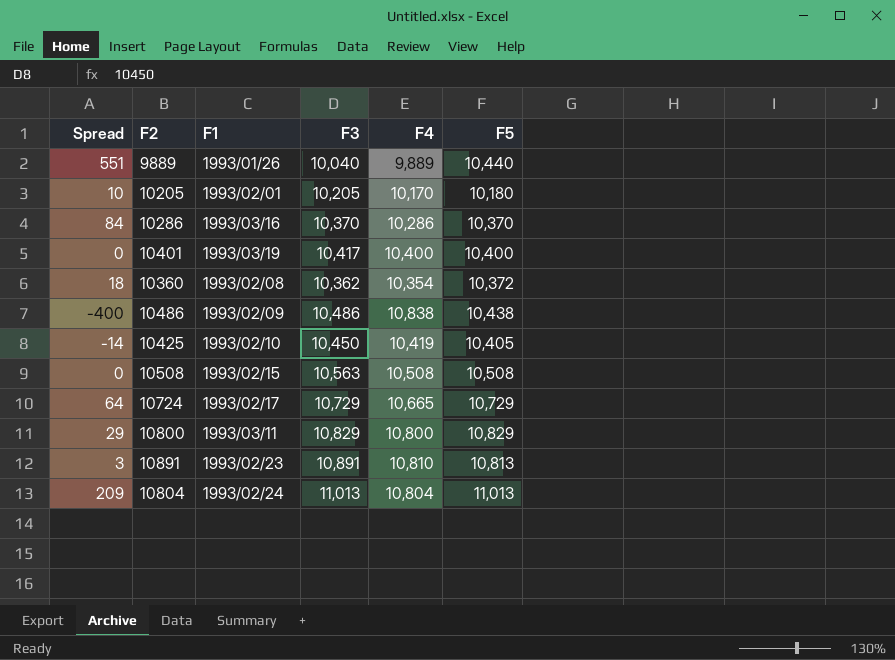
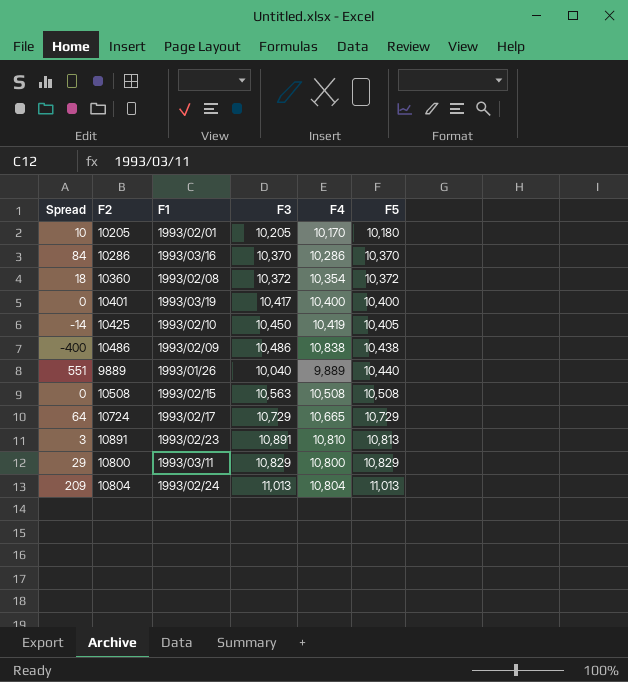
row order: none -> F5 ascending
10360 | F3: 10,362 -> 10,372

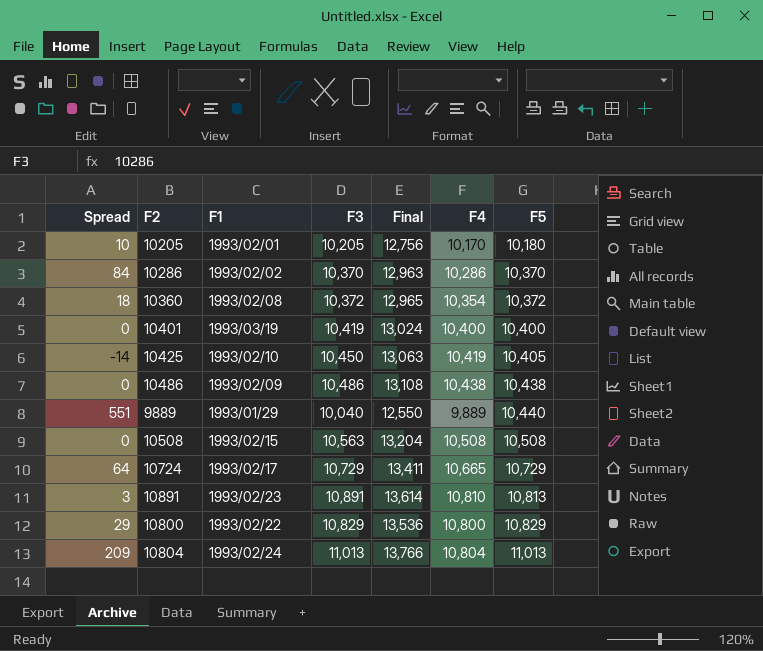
column Final | formula: none -> [F3] * 1.25
10286 | F1: 1993/03/16 -> 1993/02/02
10401 | F3: 10,417 -> 10,419
10486 | Spread: -400 -> 0
10486 | F4: 10,838 -> 10,438
9889 | F1: 1993/01/26 -> 1993/01/29
10800 | F1: 1993/03/11 -> 1993/02/22

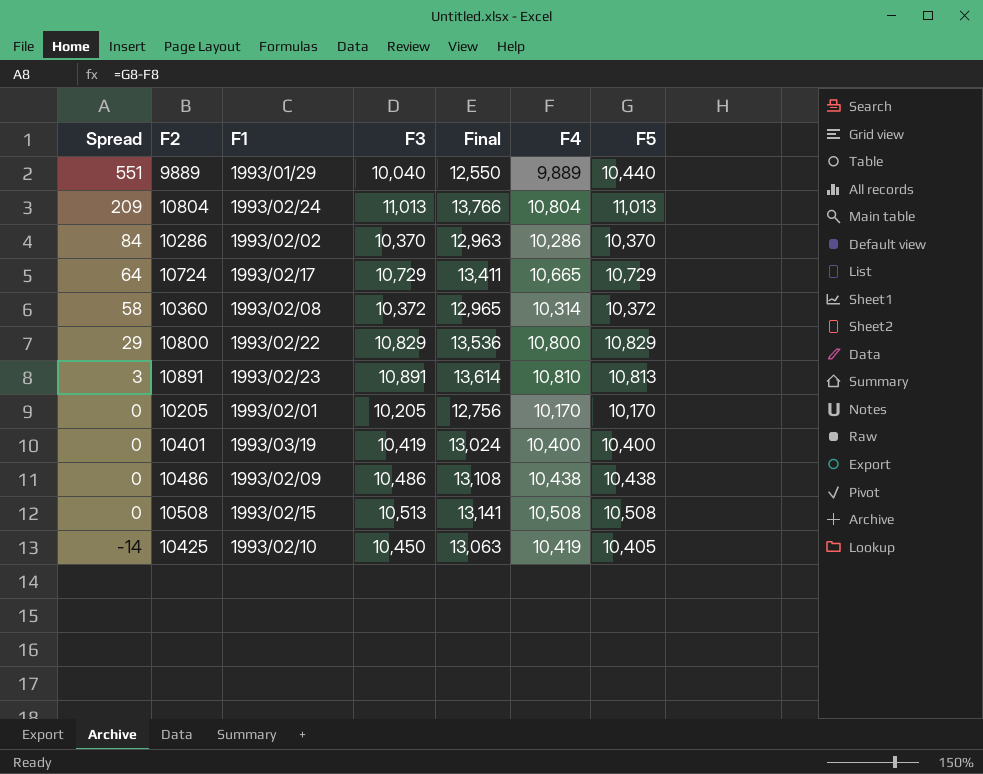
row order: F5 ascending -> Spread descending
10360 | Spread: 18 -> 58
10360 | F4: 10,354 -> 10,314
10205 | Spread: 10 -> 0
10205 | F5: 10,180 -> 10,170
10508 | F3: 10,563 -> 10,513
10508 | Final: 13,204 -> 13,141

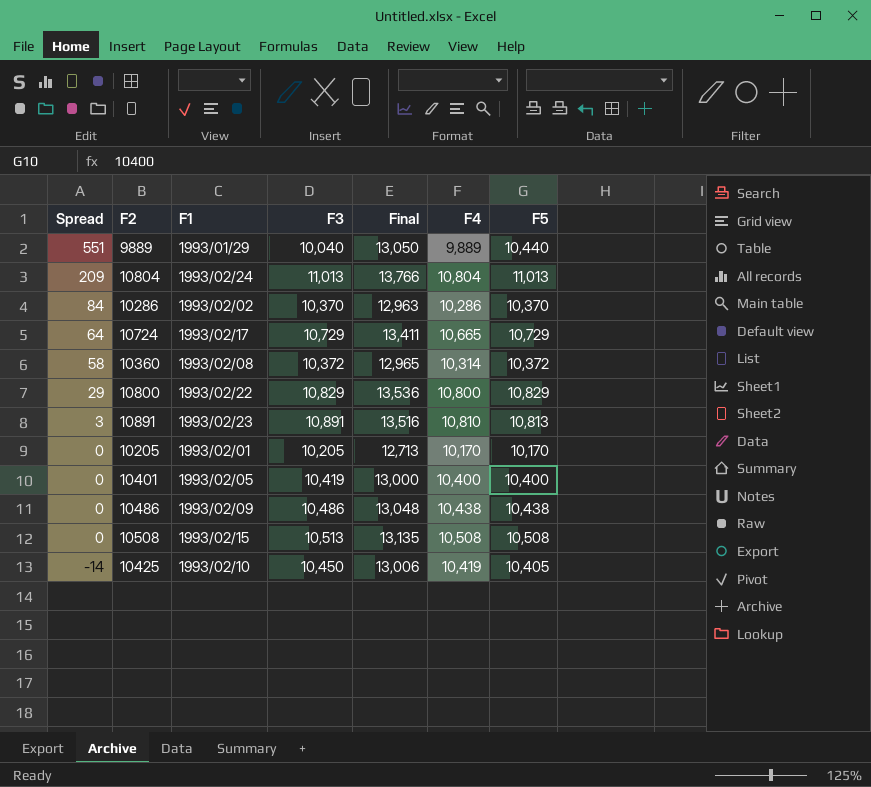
column Final | formula: [F3] * 1.25 -> [F5] * 1.25
10401 | F1: 1993/03/19 -> 1993/02/05

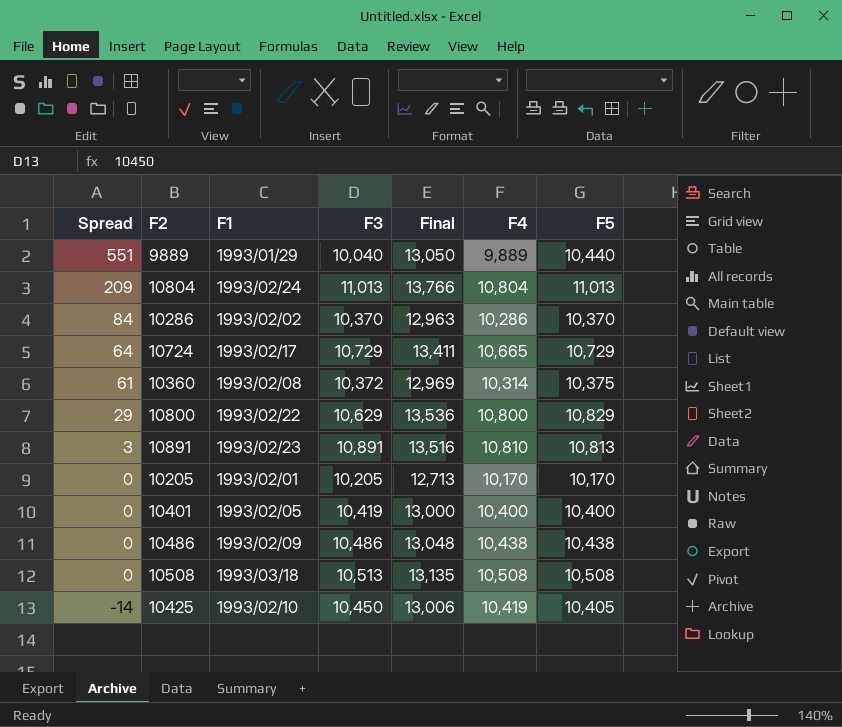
10360 | Spread: 58 -> 61
10360 | Final: 12,965 -> 12,969
10360 | F5: 10,372 -> 10,375
10800 | F3: 10,829 -> 10,629
10508 | F1: 1993/02/15 -> 1993/03/18

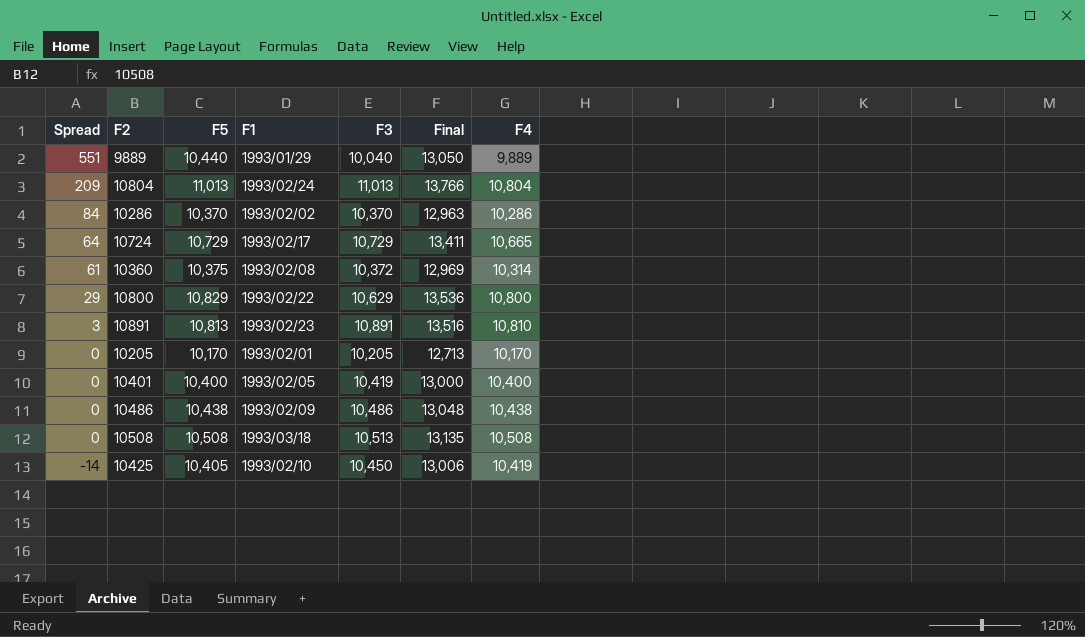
column F5 | position: 7 -> 3

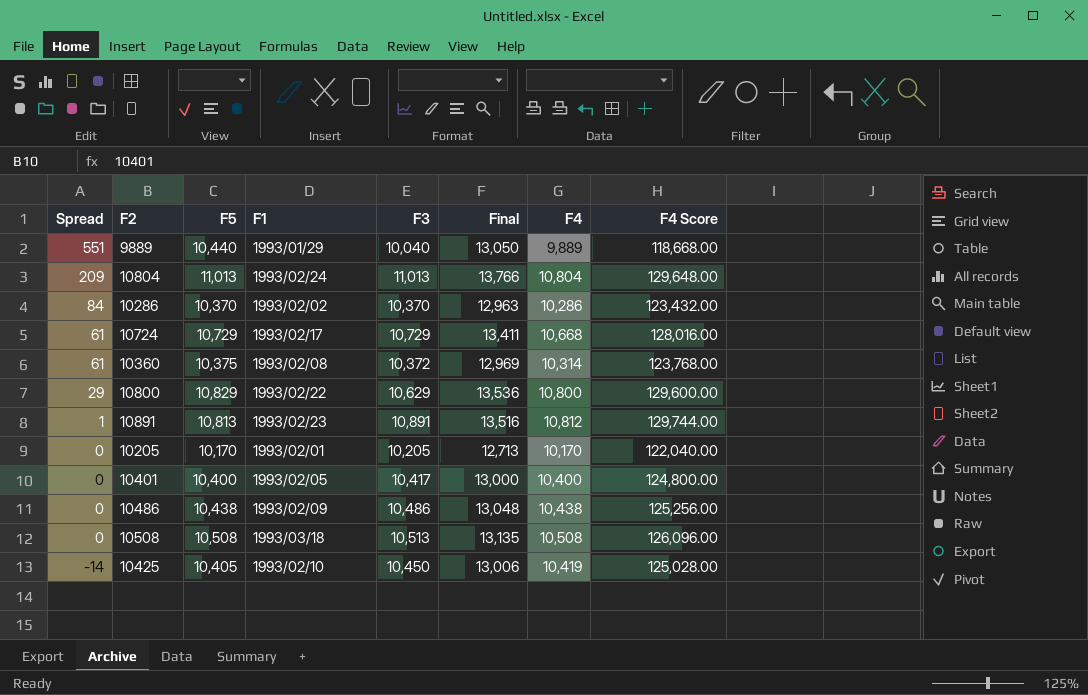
column F4 Score | formula: none -> [F4] * 12
10724 | Spread: 64 -> 61
10724 | F4: 10,665 -> 10,668
10891 | Spread: 3 -> 1
10891 | F4: 10,810 -> 10,812
10401 | F3: 10,419 -> 10,417

